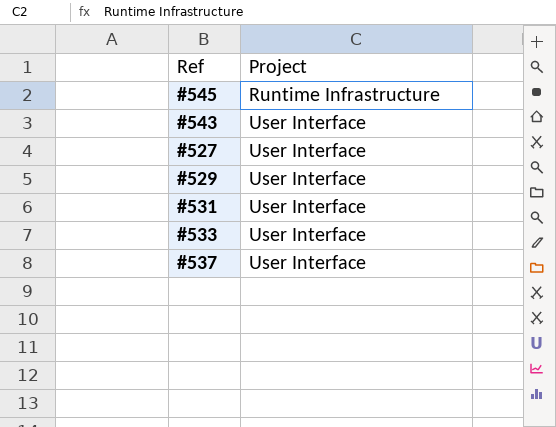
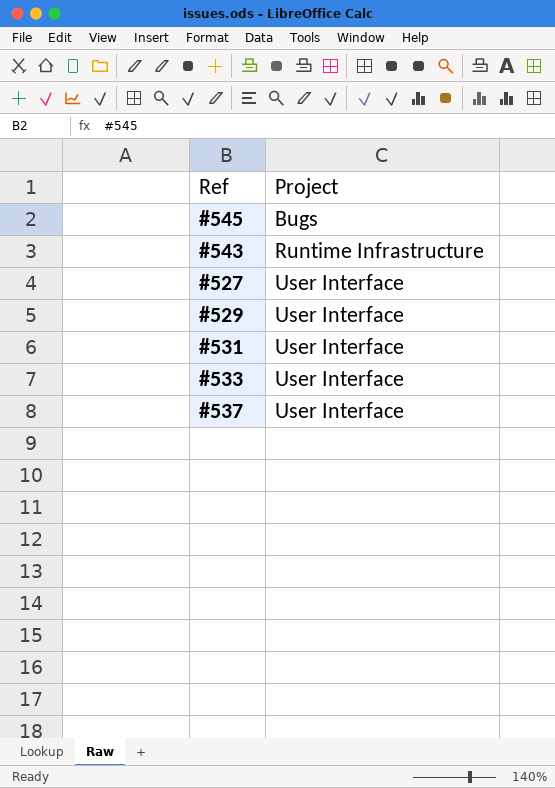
#545 | Project: Runtime Infrastructure -> Bugs
#543 | Project: User Interface -> Runtime Infrastructure

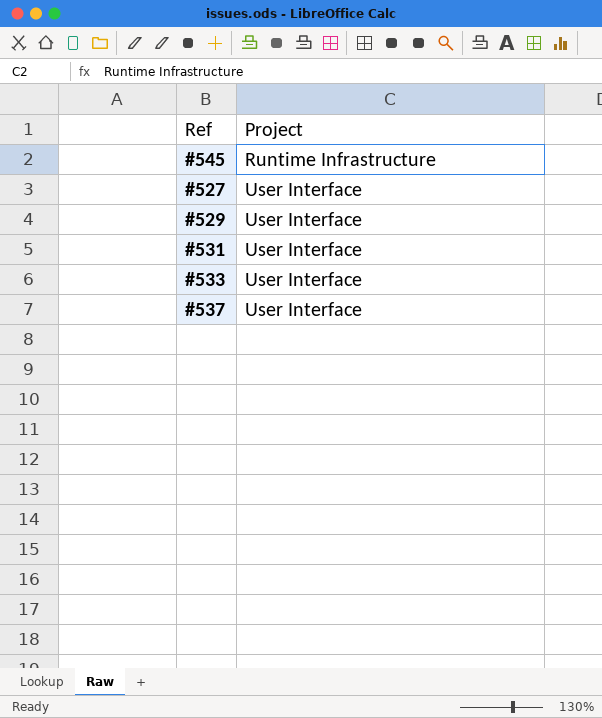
row #543: Runtime Infrastructure -> none
#545 | Project: Bugs -> Runtime Infrastructure

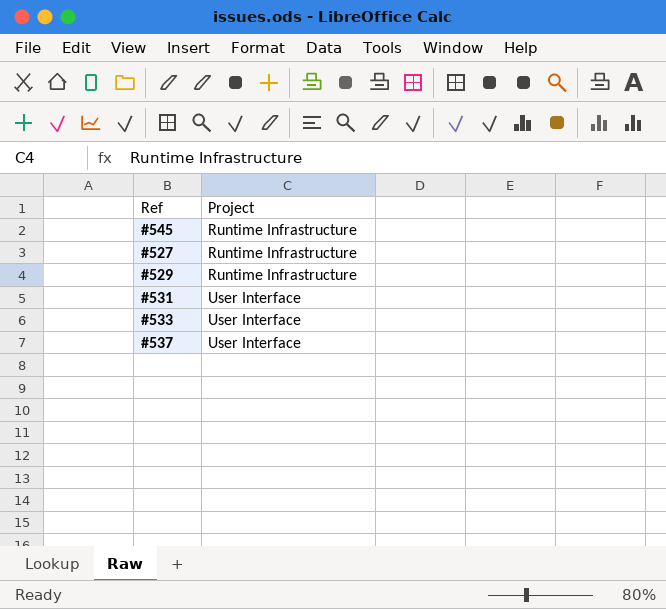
#527 | Project: User Interface -> Runtime Infrastructure
#529 | Project: User Interface -> Runtime Infrastructure

